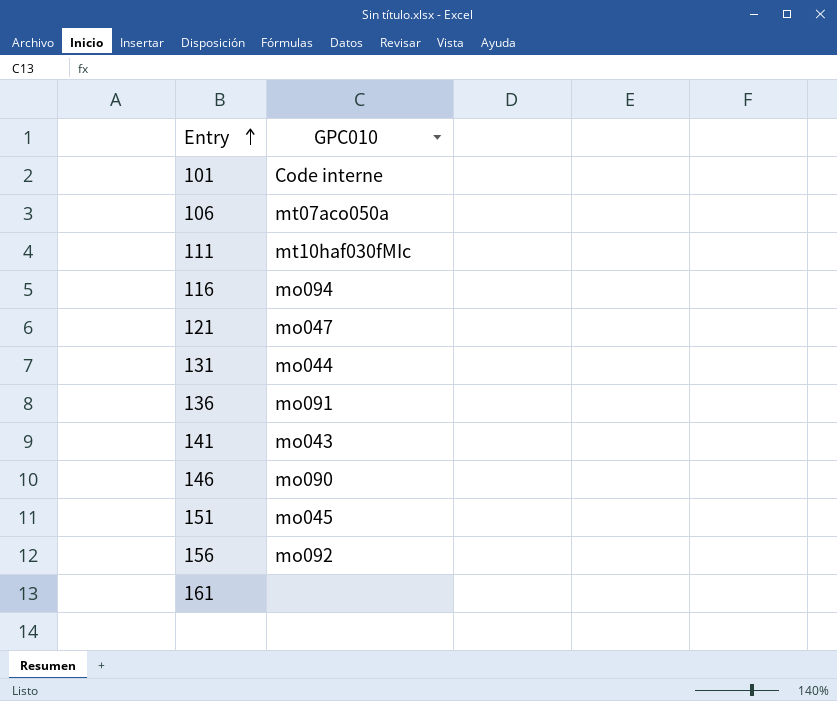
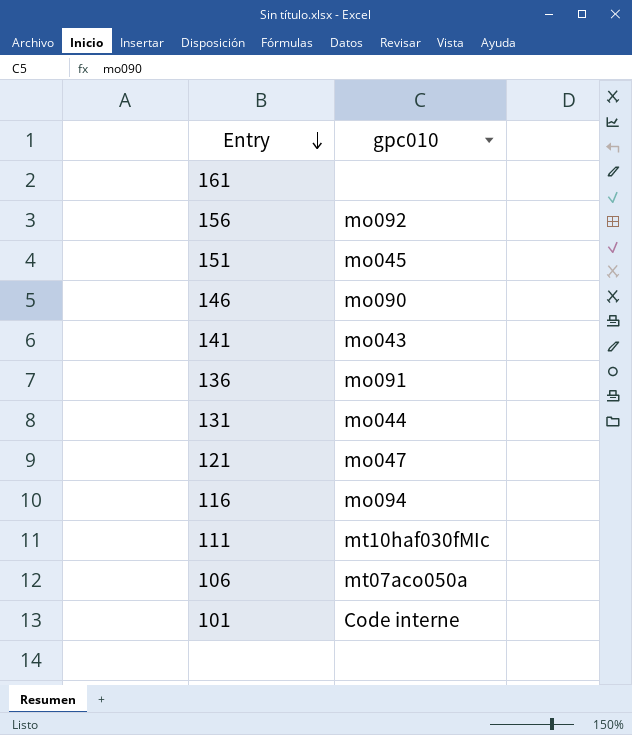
row order: Entry ascending -> Entry descending
column name: GPC010 -> gpc010

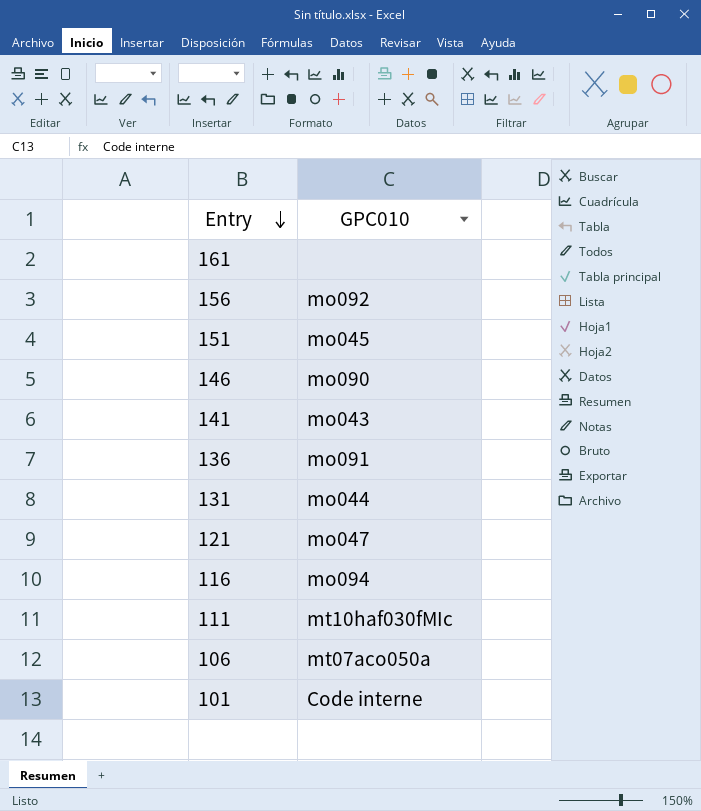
column name: gpc010 -> GPC010

